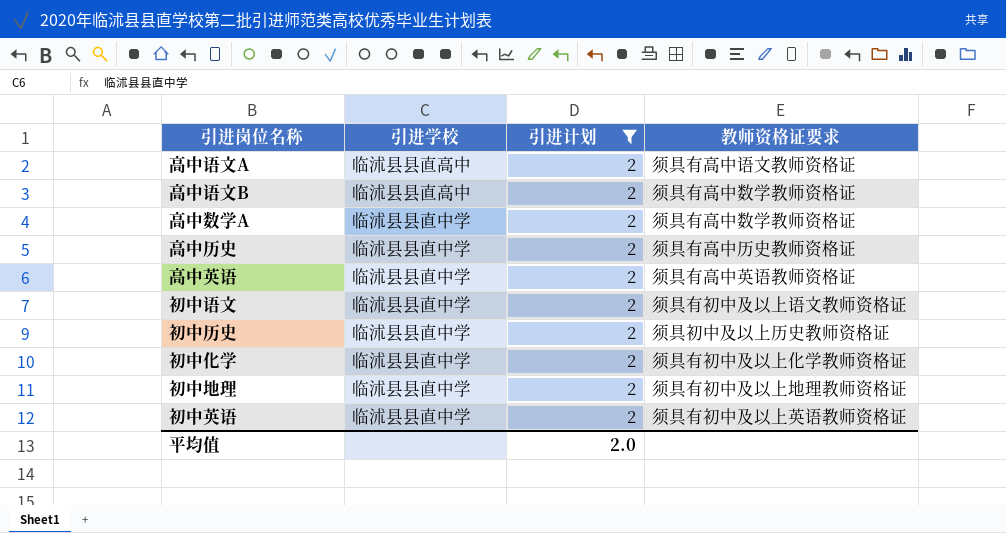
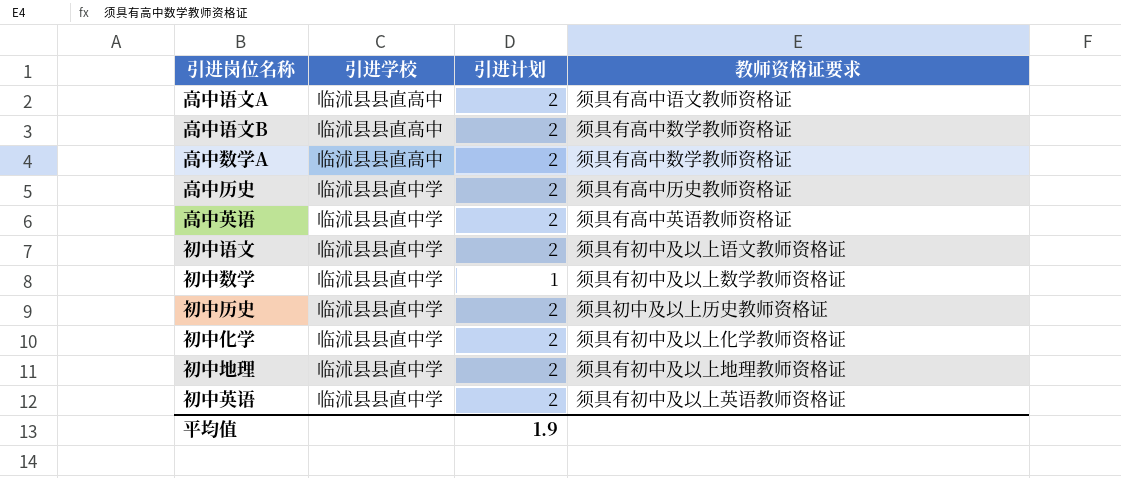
filter: 引进计划 = 2 -> none
高中数学A | 引进学校: 临沭县县直中学 -> 临沭县县直高中
平均值 | 引进计划: 2.0 -> 1.9

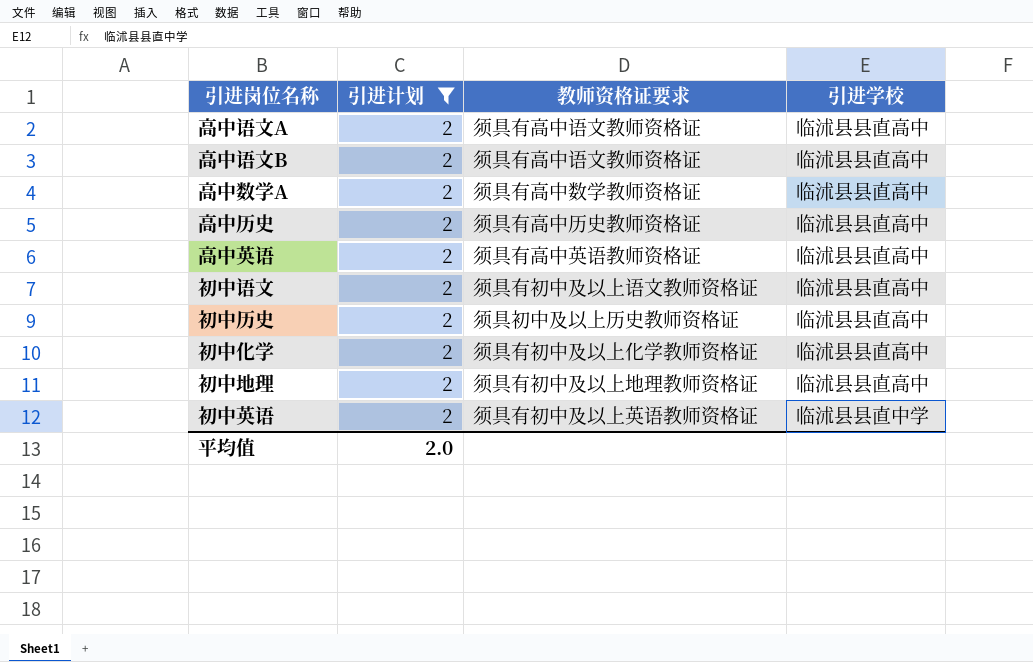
filter: none -> 引进计划 = 2
column 引进学校 | position: 2 -> 4
高中语文B | 教师资格证要求: 须具有高中数学教师资格证 -> 须具有高中语文教师资格证
高中历史 | 引进学校: 临沭县县直中学 -> 临沭县县直高中
高中英语 | 引进学校: 临沭县县直中学 -> 临沭县县直高中
初中语文 | 引进学校: 临沭县县直中学 -> 临沭县县直高中
初中历史 | 引进学校: 临沭县县直中学 -> 临沭县县直高中
初中化学 | 引进学校: 临沭县县直中学 -> 临沭县县直高中
初中地理 | 引进学校: 临沭县县直中学 -> 临沭县县直高中
平均值 | 引进计划: 1.9 -> 2.0

